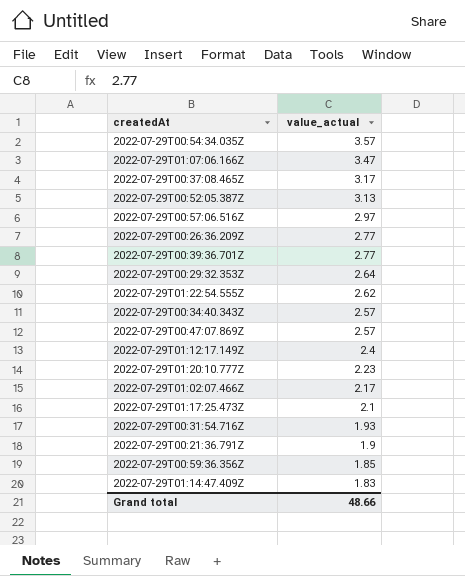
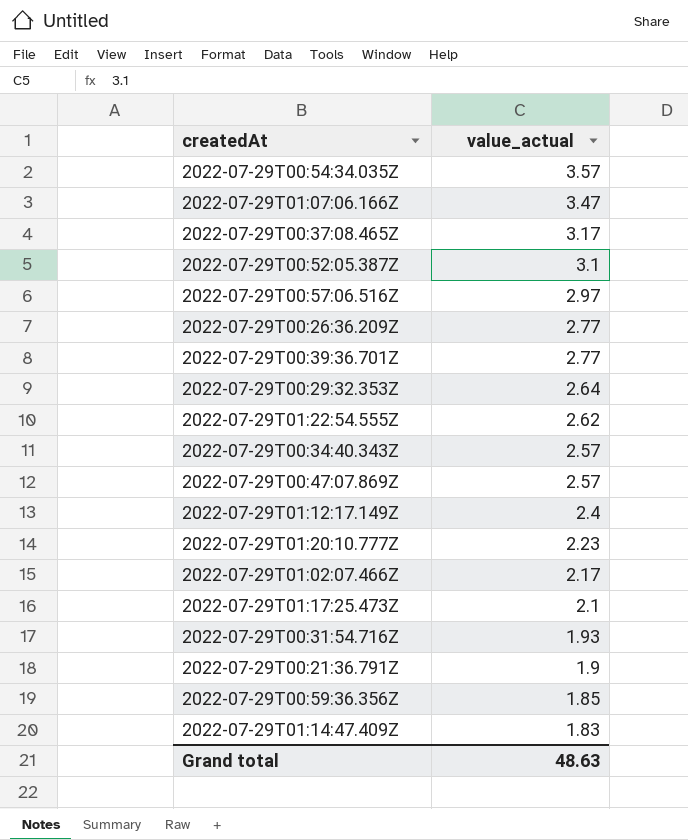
2022-07-29T00:52:05.387Z | value_actual: 3.13 -> 3.1
Grand total | value_actual: 48.66 -> 48.63

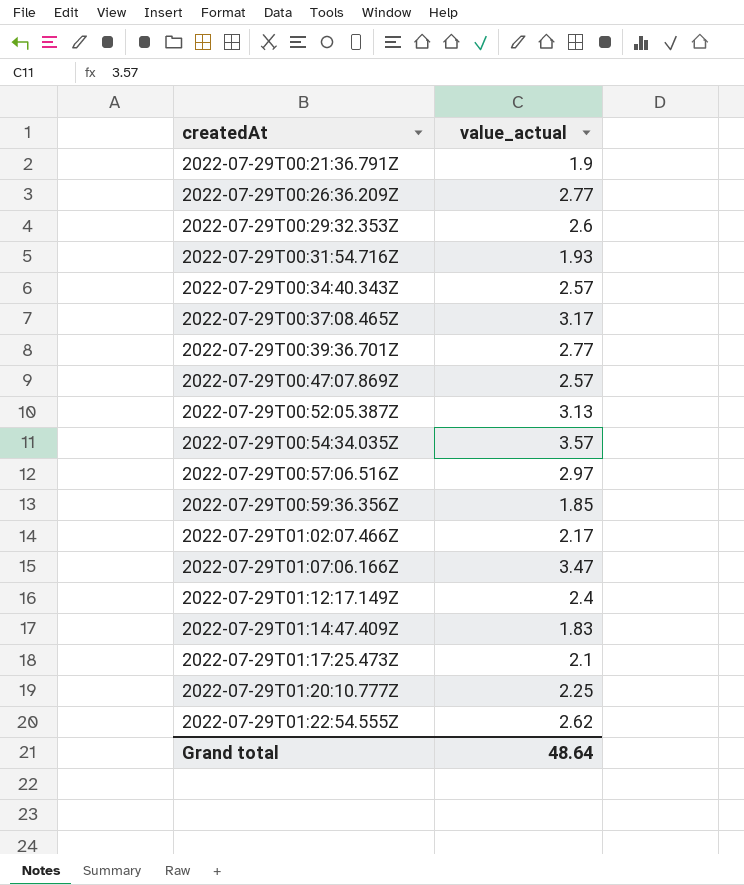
row order: value_actual descending -> createdAt ascending
2022-07-29T00:29:32.353Z | value_actual: 2.64 -> 2.6
2022-07-29T00:52:05.387Z | value_actual: 3.1 -> 3.13
2022-07-29T01:20:10.777Z | value_actual: 2.23 -> 2.25
Grand total | value_actual: 48.63 -> 48.64

